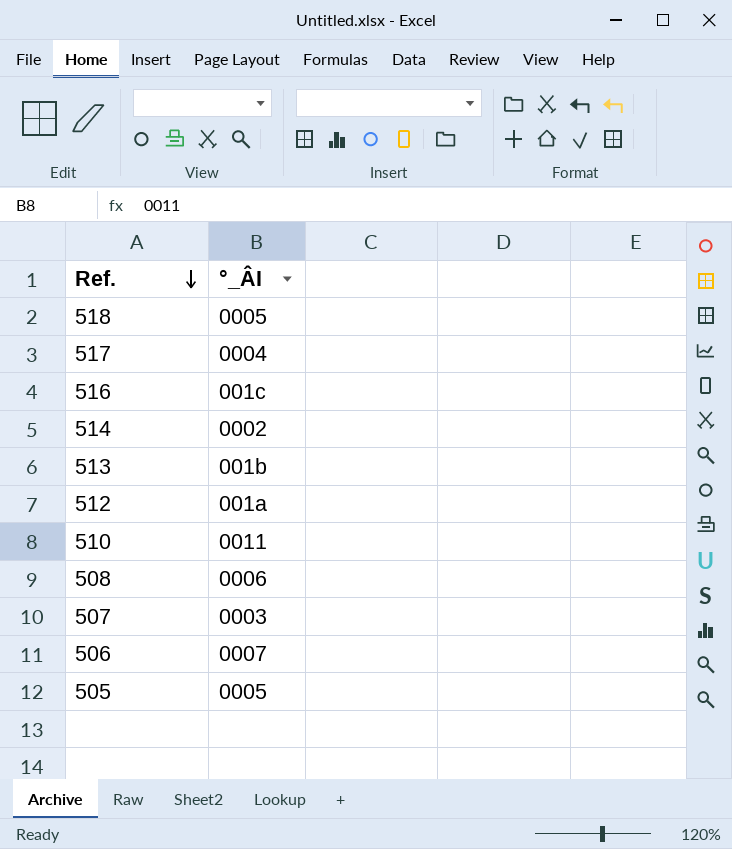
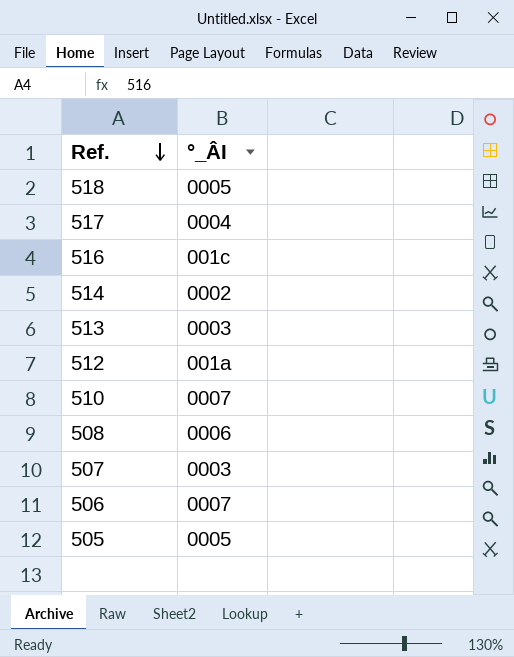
513 | °_ÂI: 001b -> 0003
510 | °_ÂI: 0011 -> 0007

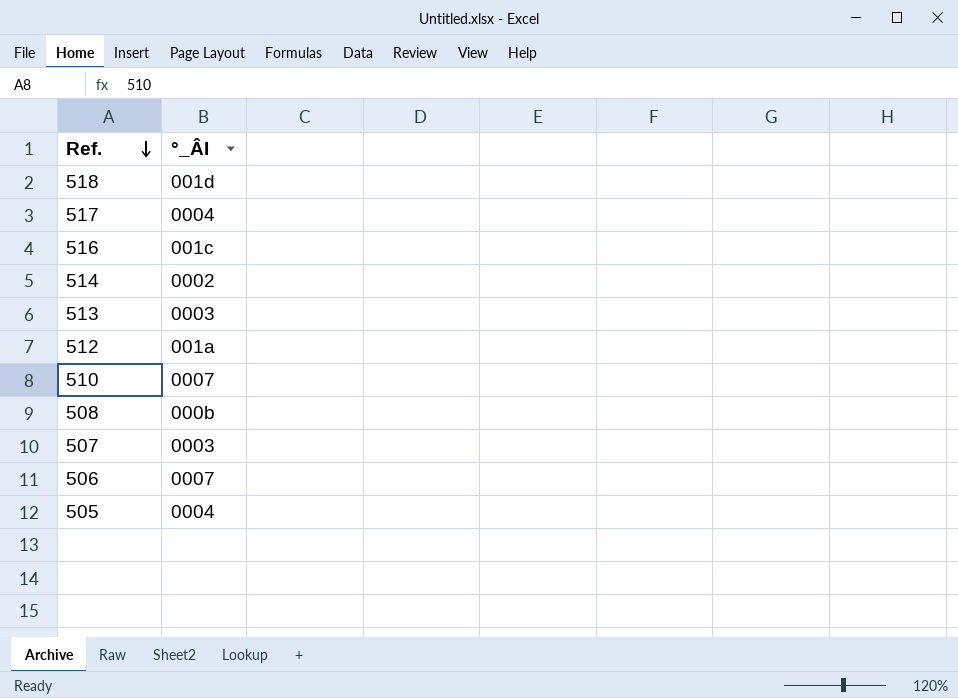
518 | °_ÂI: 0005 -> 001d
508 | °_ÂI: 0006 -> 000b
505 | °_ÂI: 0005 -> 0004

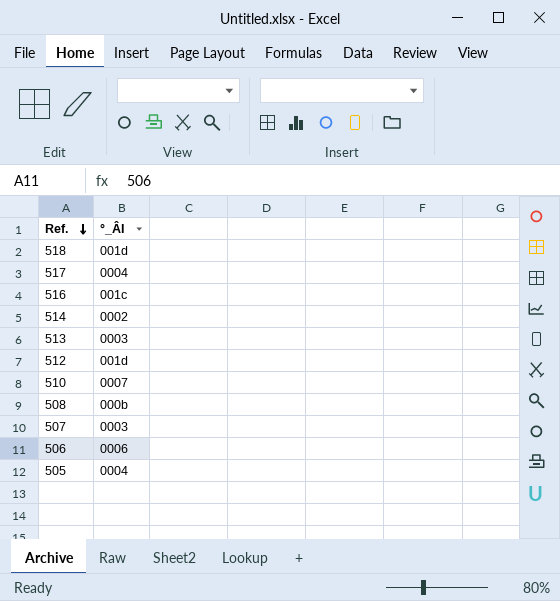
512 | °_ÂI: 001a -> 001d
506 | °_ÂI: 0007 -> 0006

